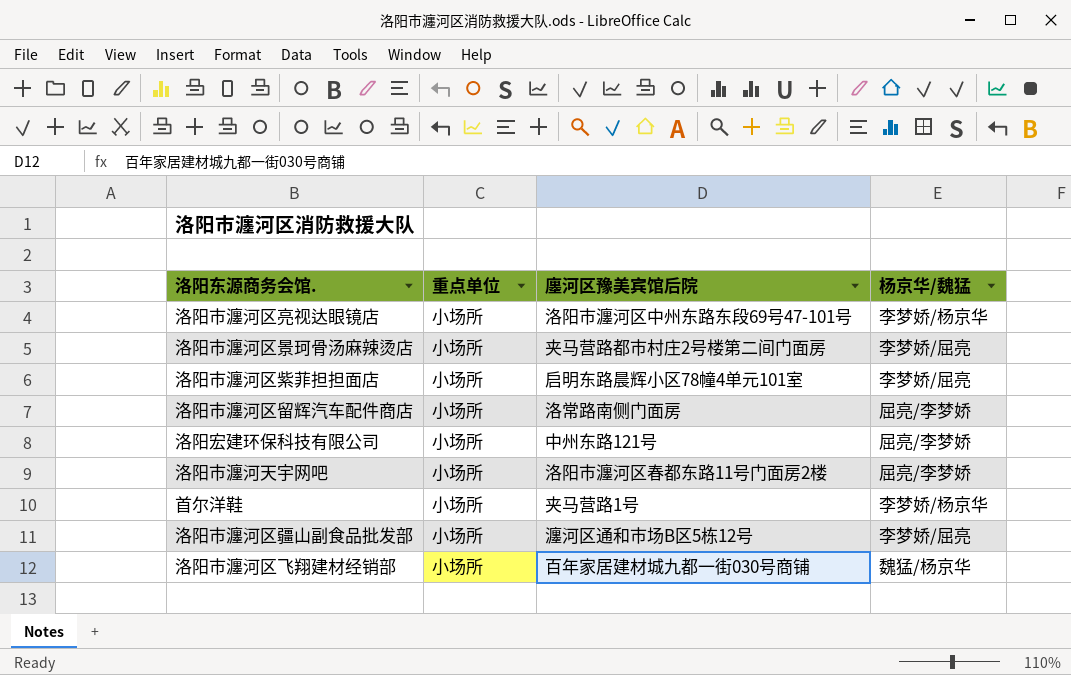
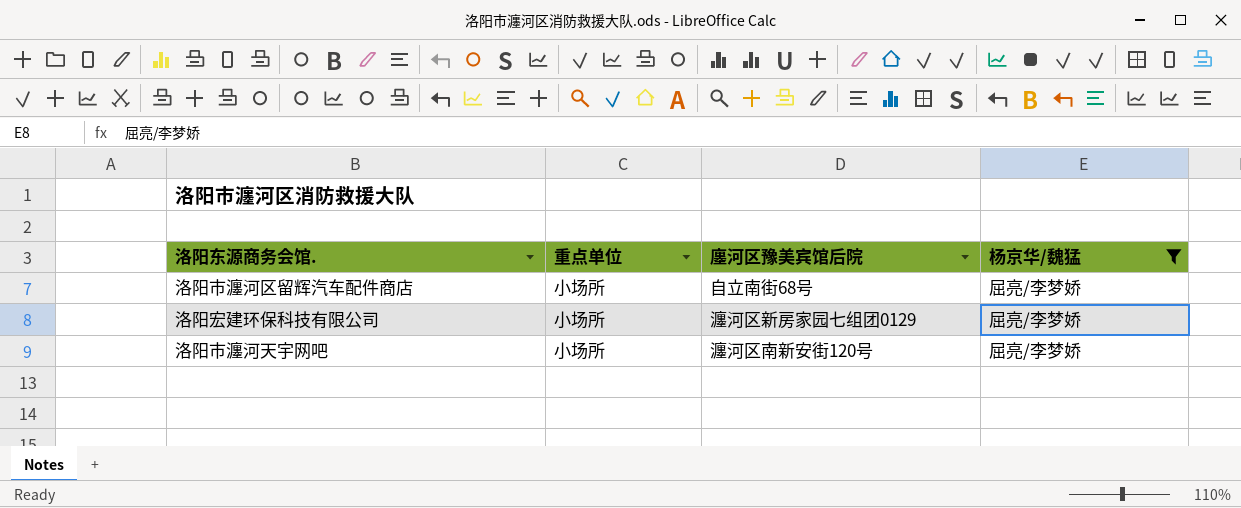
filter: none -> 杨京华/魏猛 = 屈亮/李梦娇
洛阳市瀍河区留辉汽车配件商店 | 廛河区豫美宾馆后院: 洛常路南侧门面房 -> 自立南街68号
洛阳宏建环保科技有限公司 | 廛河区豫美宾馆后院: 中州东路121号 -> 瀍河区新房家园七组团0129
洛阳市瀍河天宇网吧 | 廛河区豫美宾馆后院: 洛阳市瀍河区春都东路11号门面房2楼 -> 瀍河区南新安街120号

